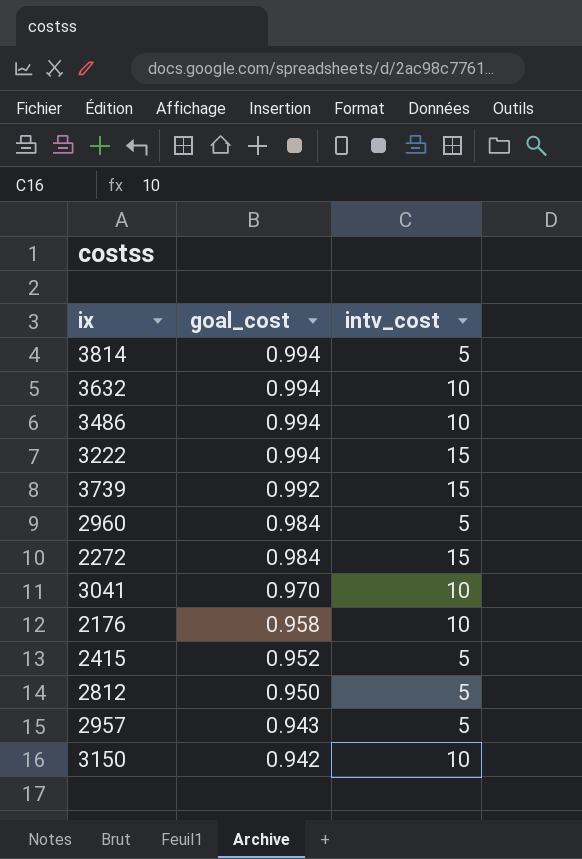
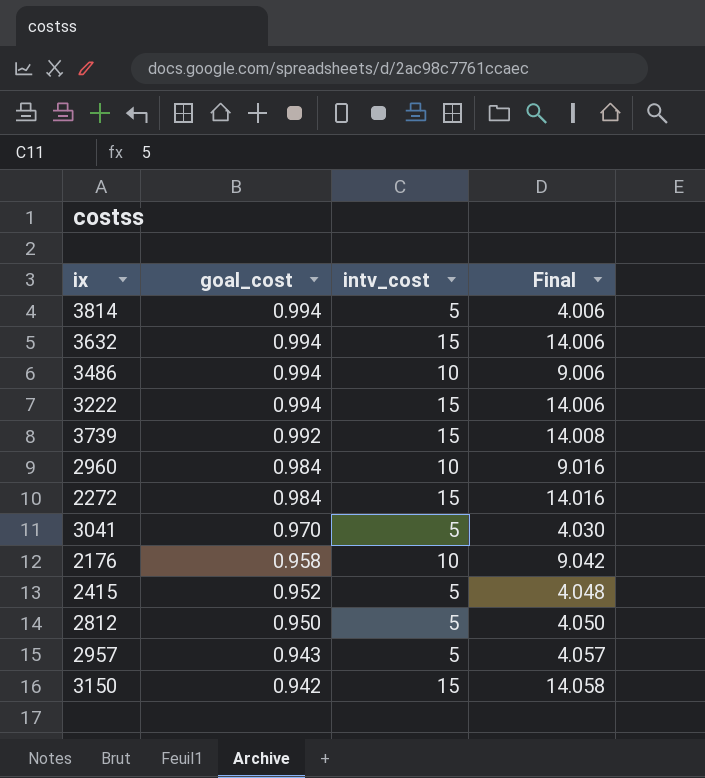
column Final | formula: none -> [intv_cost] - [goal_cost]
3632 | intv_cost: 10 -> 15
2960 | intv_cost: 5 -> 10
3041 | intv_cost: 10 -> 5
3150 | intv_cost: 10 -> 15

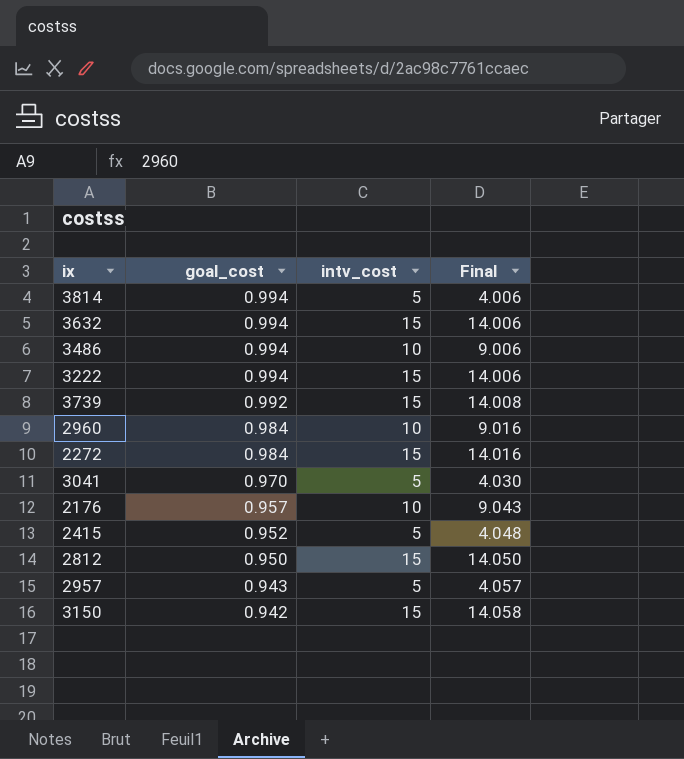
2176 | goal_cost: 0.958 -> 0.957
2176 | Final: 9.042 -> 9.043
2812 | intv_cost: 5 -> 15
2812 | Final: 4.050 -> 14.050

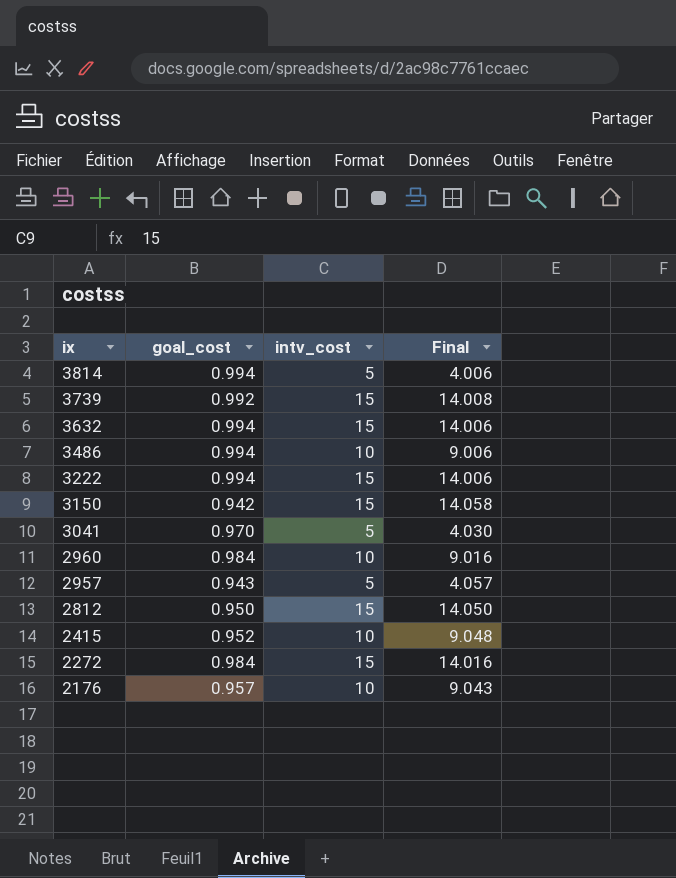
row order: goal_cost descending -> ix descending
2415 | intv_cost: 5 -> 10
2415 | Final: 4.048 -> 9.048

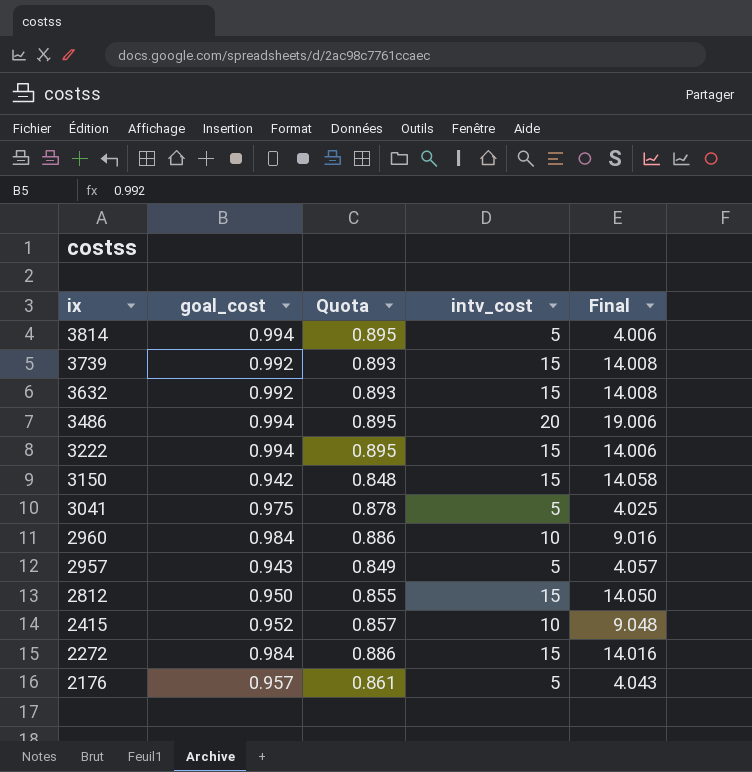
column Quota | formula: none -> [goal_cost] * 0.9
3632 | goal_cost: 0.994 -> 0.992
3632 | Final: 14.006 -> 14.008
3486 | intv_cost: 10 -> 20
3486 | Final: 9.006 -> 19.006
3041 | goal_cost: 0.970 -> 0.975
3041 | Final: 4.030 -> 4.025
2176 | intv_cost: 10 -> 5
2176 | Final: 9.043 -> 4.043

